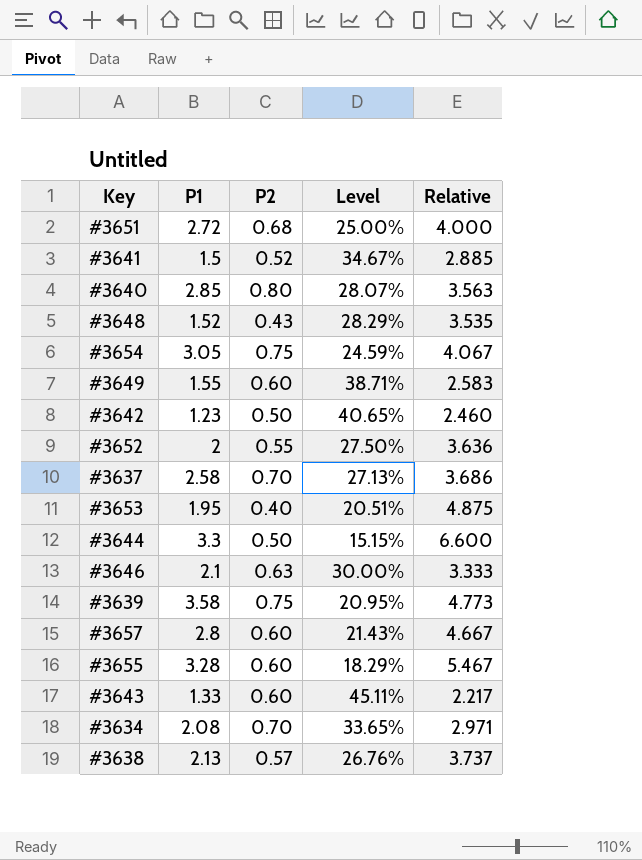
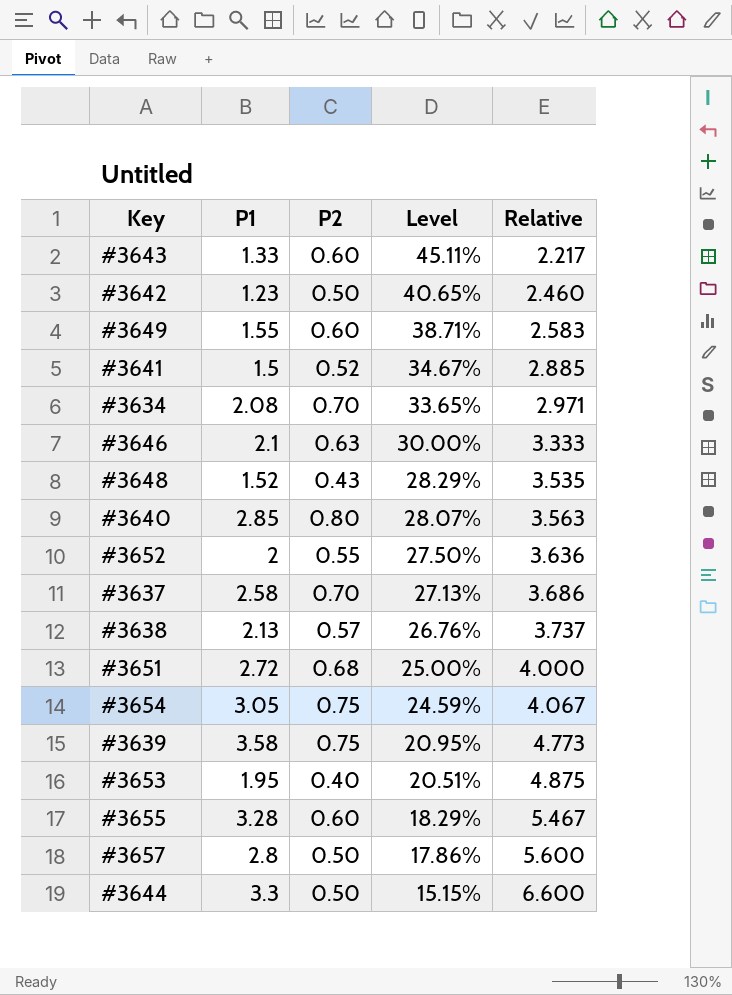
row order: none -> Level descending
#3657 | P2: 0.60 -> 0.50
#3657 | Level: 21.43% -> 17.86%
#3657 | Relative: 4.667 -> 5.600

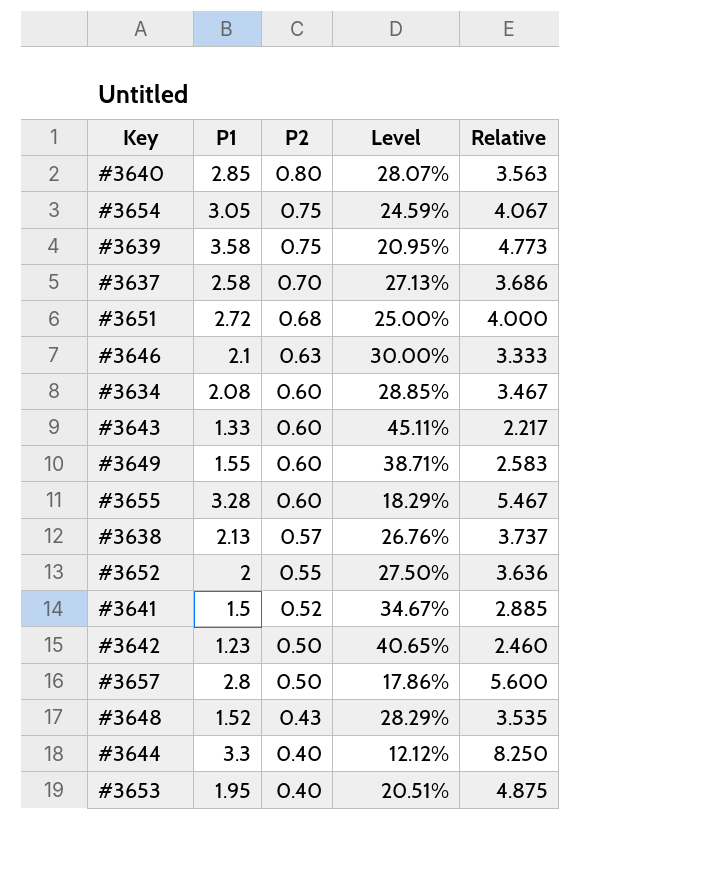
row order: Level descending -> P2 descending
#3634 | P2: 0.70 -> 0.60
#3634 | Level: 33.65% -> 28.85%
#3634 | Relative: 2.971 -> 3.467
#3644 | P2: 0.50 -> 0.40
#3644 | Level: 15.15% -> 12.12%
#3644 | Relative: 6.600 -> 8.250

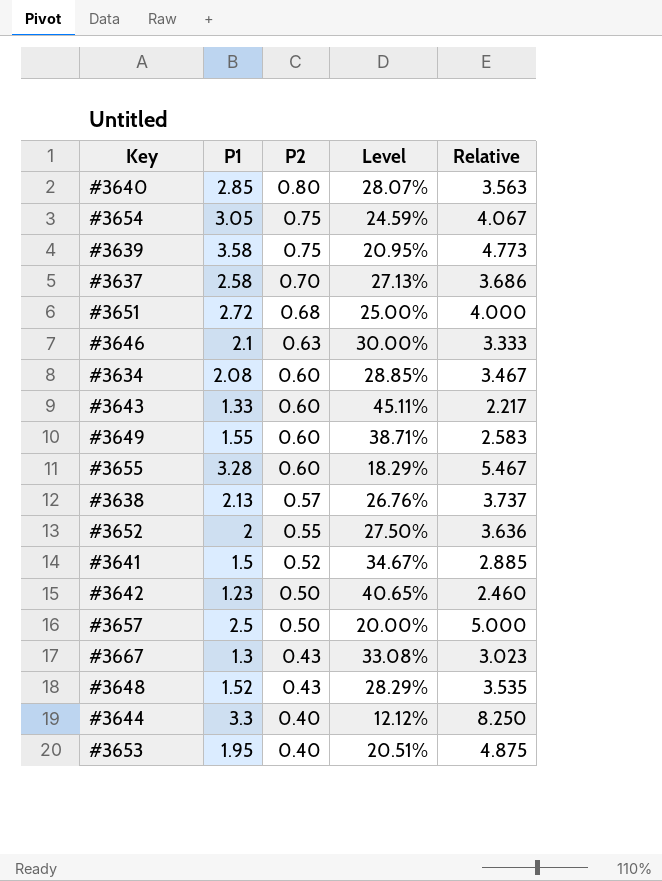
#3657 | P1: 2.8 -> 2.5
#3657 | Level: 17.86% -> 20.00%
#3657 | Relative: 5.600 -> 5.000
row #3667: none -> 1.3 | 0.43 | 33.08% | 3.023

